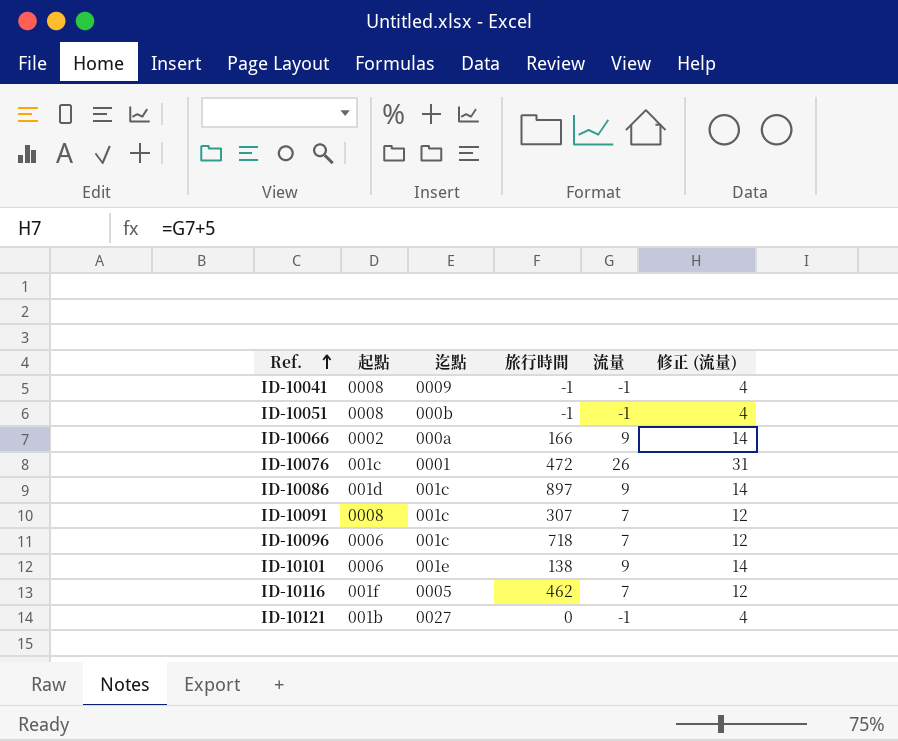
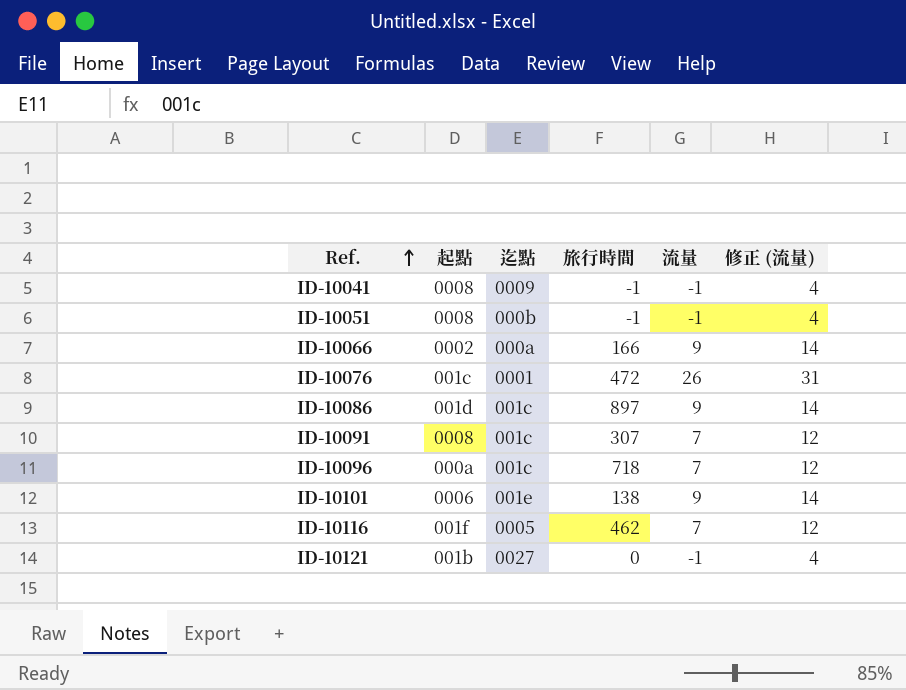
ID-10096 | 起點: 0006 -> 000a

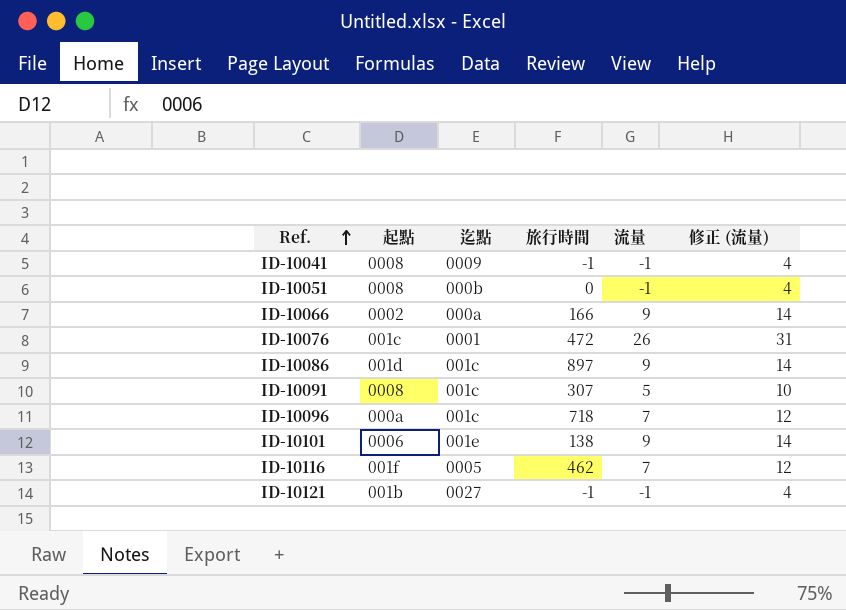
ID-10051 | 旅行時間: -1 -> 0
ID-10091 | 流量: 7 -> 5
ID-10091 | 修正 (流量): 12 -> 10
ID-10121 | 旅行時間: 0 -> -1

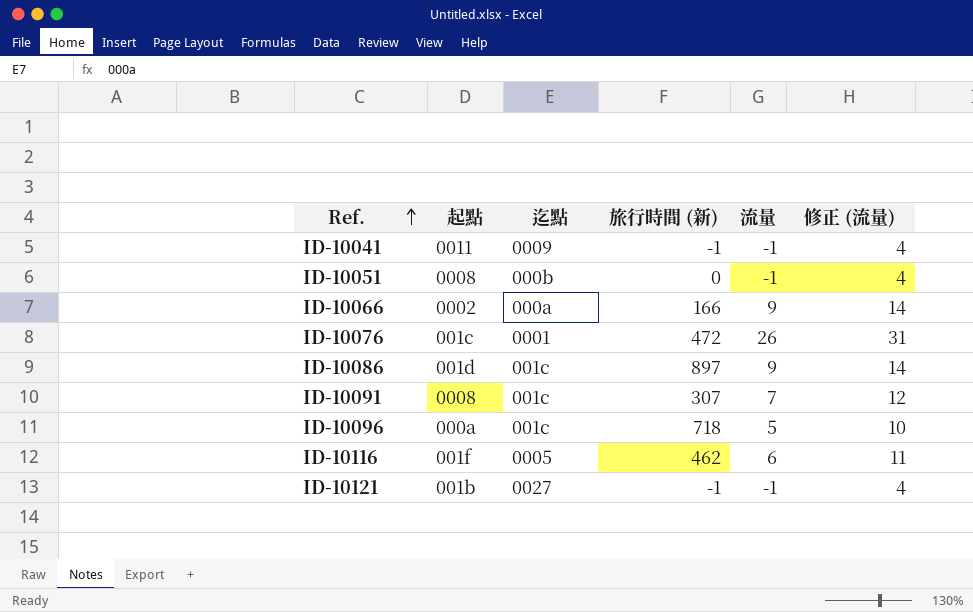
column name: 旅行時間 -> 旅行時間 (新)
row ID-10101: 0006 | 001e | 138 | 9 | 14 -> none
ID-10041 | 起點: 0008 -> 0011
ID-10091 | 流量: 5 -> 7
ID-10091 | 修正 (流量): 10 -> 12
ID-10096 | 流量: 7 -> 5
ID-10096 | 修正 (流量): 12 -> 10
ID-10116 | 流量: 7 -> 6
ID-10116 | 修正 (流量): 12 -> 11

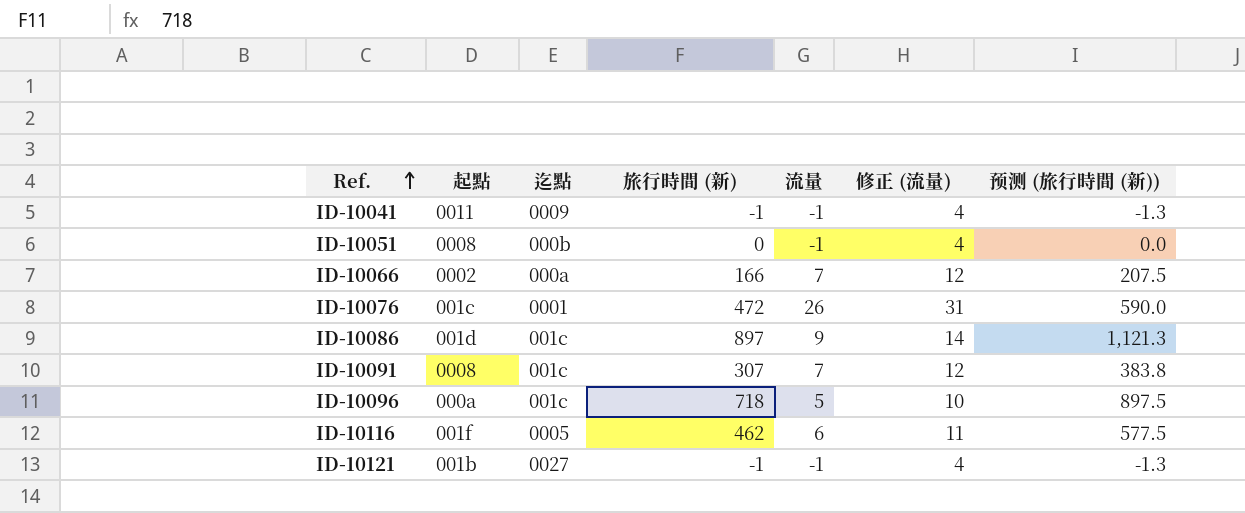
column 预测 (旅行時間 (新)) | formula: none -> [旅行時間 (新)] * 1.25
ID-10066 | 流量: 9 -> 7
ID-10066 | 修正 (流量): 14 -> 12

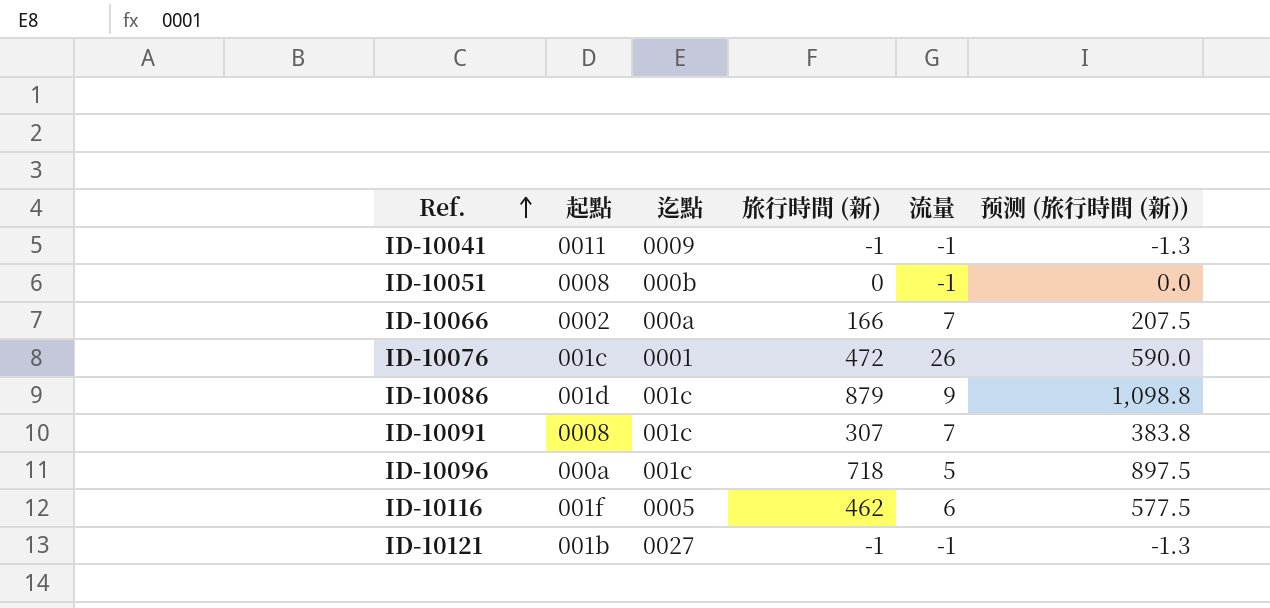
column 修正 (流量) | formula: [流量] + 5 -> none
ID-10086 | 旅行時間 (新): 897 -> 879
ID-10086 | 预测 (旅行時間 (新)): 1,121.3 -> 1,098.8

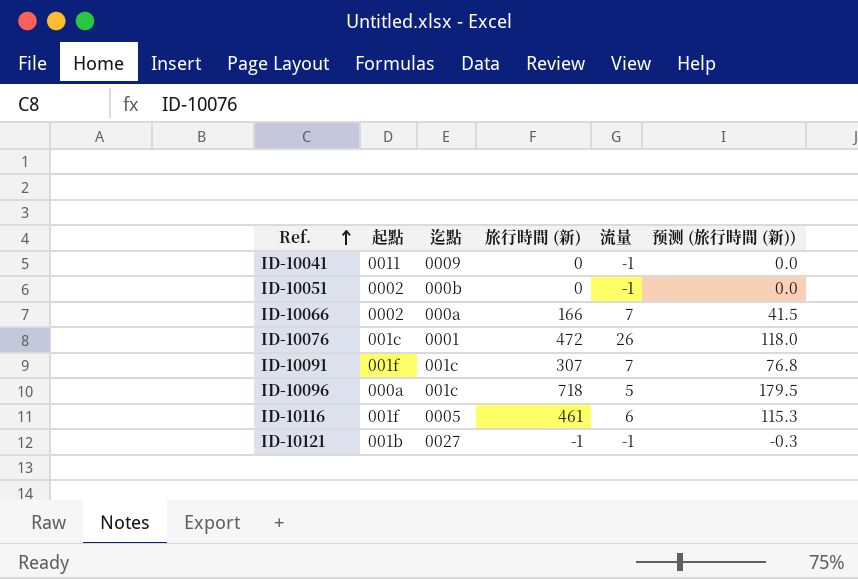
column 预测 (旅行時間 (新)) | formula: [旅行時間 (新)] * 1.25 -> [旅行時間 (新)] * 0.25
row ID-10086: 001d | 001c | 879 | 9 | 1,098.8 -> none
ID-10041 | 旅行時間 (新): -1 -> 0
ID-10051 | 起點: 0008 -> 0002
ID-10091 | 起點: 0008 -> 001f
ID-10116 | 旅行時間 (新): 462 -> 461

